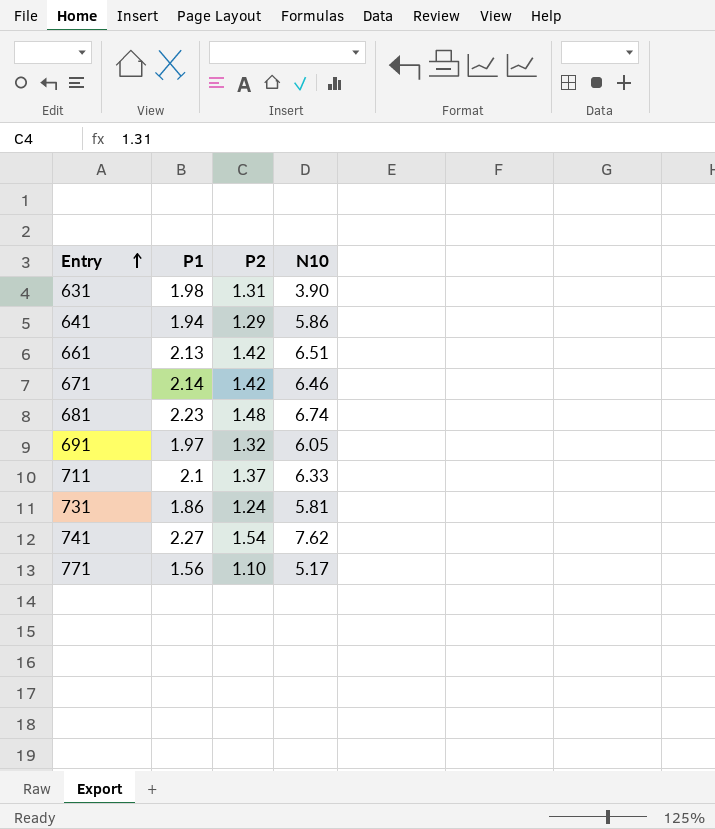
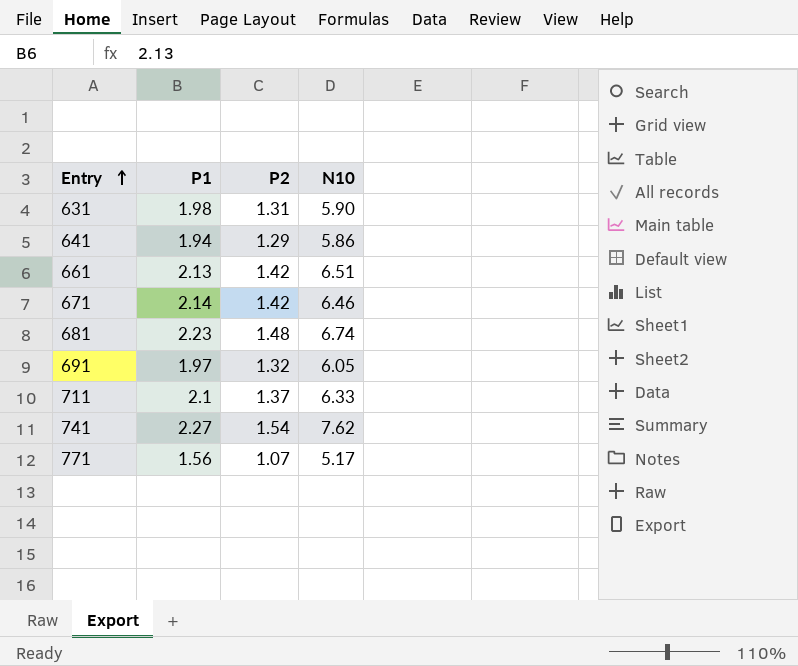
row 731: 1.86 | 1.24 | 5.81 -> none
631 | N10: 3.90 -> 5.90
771 | P2: 1.10 -> 1.07

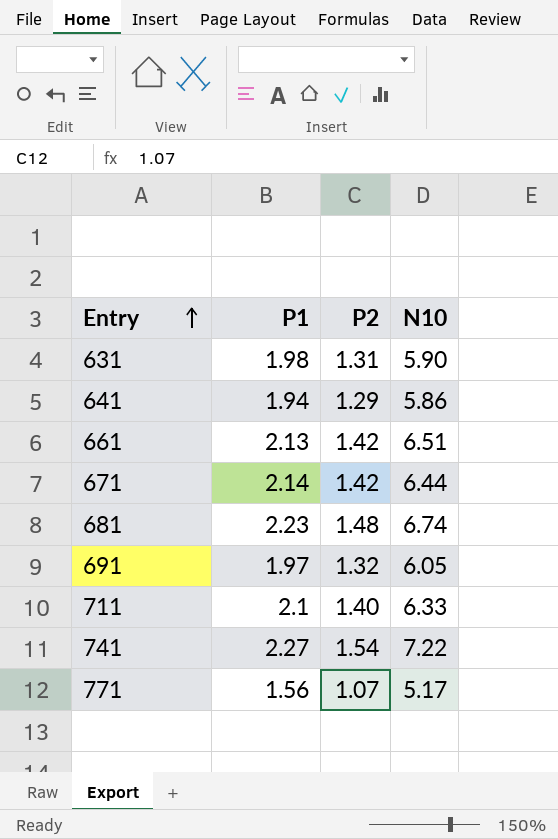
671 | N10: 6.46 -> 6.44
711 | P2: 1.37 -> 1.40
741 | N10: 7.62 -> 7.22

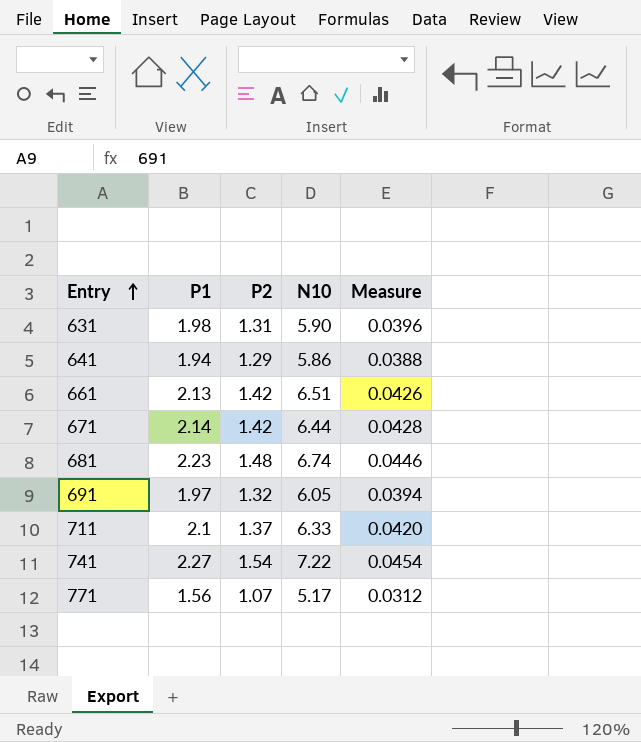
column Measure | formula: none -> [P1] * 0.02
711 | P2: 1.40 -> 1.37

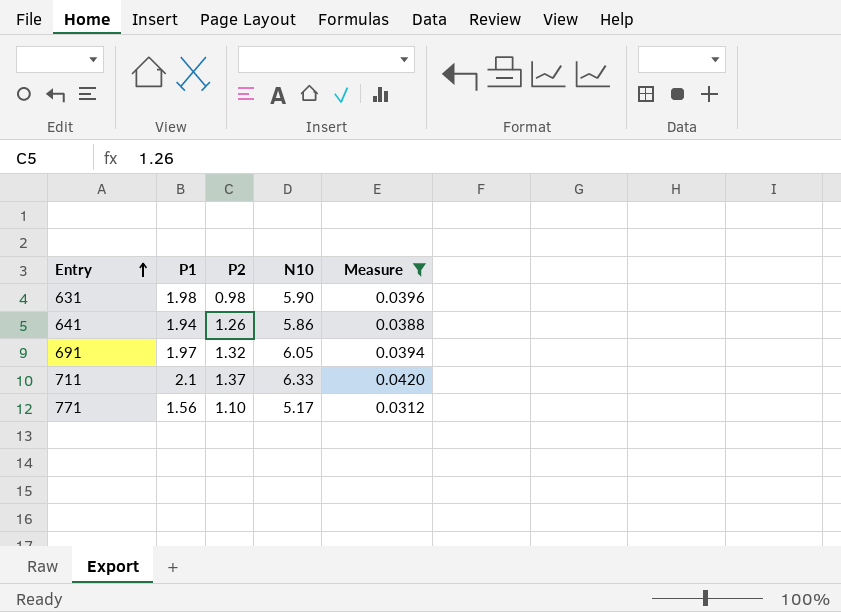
filter: none -> Measure <= 0.0420
631 | P2: 1.31 -> 0.98
641 | P2: 1.29 -> 1.26
771 | P2: 1.07 -> 1.10

